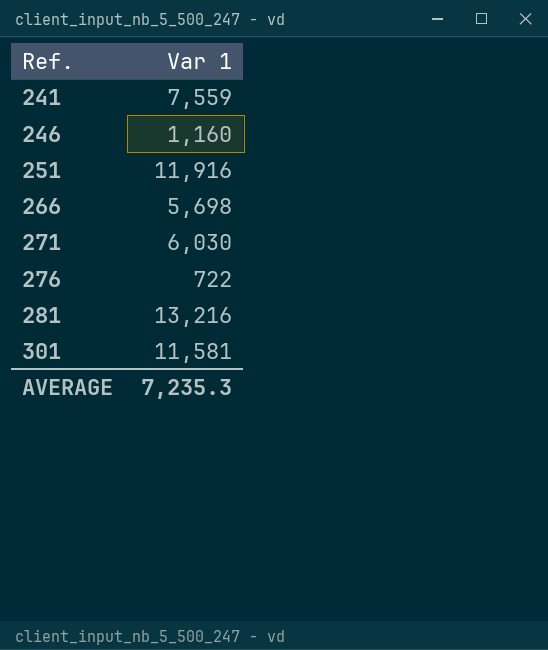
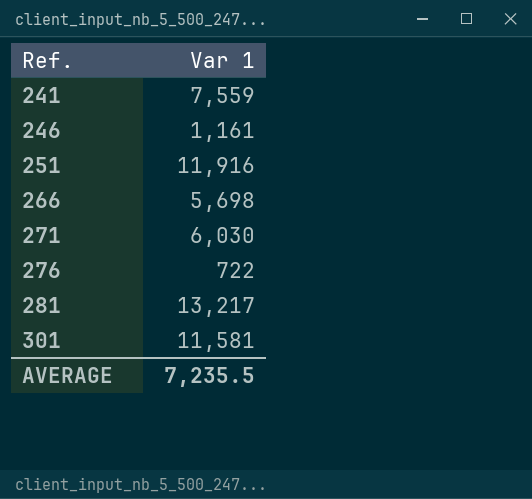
246 | Var 1: 1,160 -> 1,161
281 | Var 1: 13,216 -> 13,217
AVERAGE | Var 1: 7,235.3 -> 7,235.5

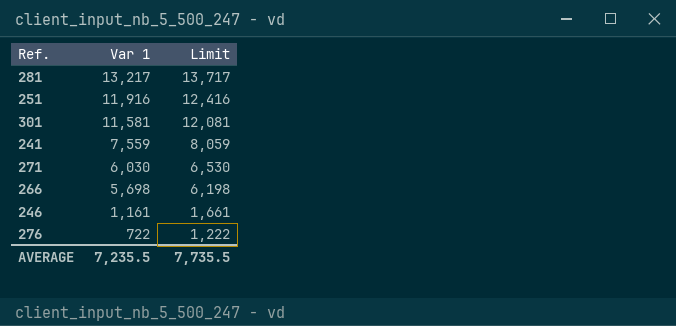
row order: Ref. ascending -> Var 1 descending
column Limit | formula: none -> [Var 1] + 500

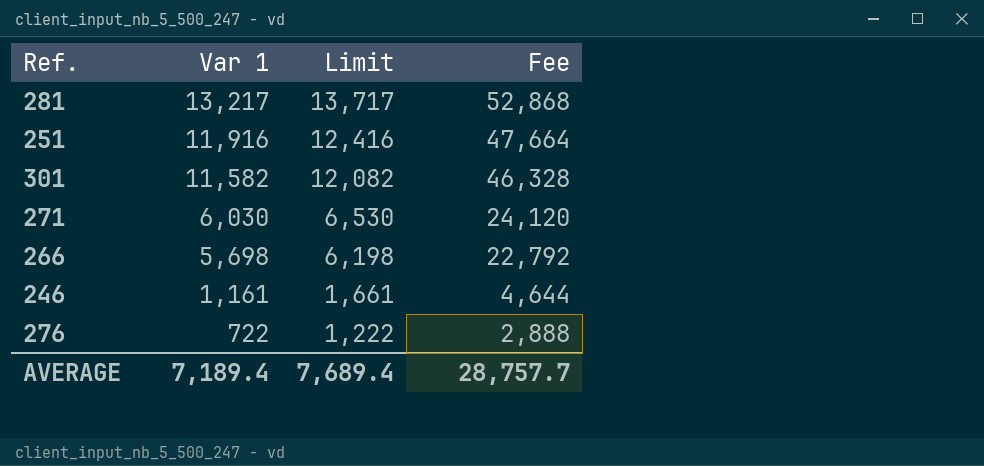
column Fee | formula: none -> [Var 1] * 4
row 241: 7,559 | 8,059 -> none
301 | Var 1: 11,581 -> 11,582
301 | Limit: 12,081 -> 12,082
AVERAGE | Var 1: 7,235.5 -> 7,189.4
AVERAGE | Limit: 7,735.5 -> 7,689.4

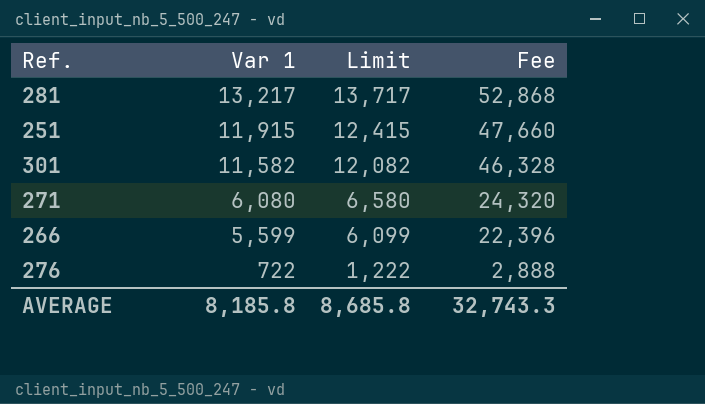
row 246: 1,161 | 1,661 | 4,644 -> none
251 | Var 1: 11,916 -> 11,915
251 | Limit: 12,416 -> 12,415
251 | Fee: 47,664 -> 47,660
271 | Var 1: 6,030 -> 6,080
271 | Limit: 6,530 -> 6,580
271 | Fee: 24,120 -> 24,320
266 | Var 1: 5,698 -> 5,599
266 | Limit: 6,198 -> 6,099
266 | Fee: 22,792 -> 22,396
AVERAGE | Var 1: 7,189.4 -> 8,185.8
AVERAGE | Limit: 7,689.4 -> 8,685.8
AVERAGE | Fee: 28,757.7 -> 32,743.3

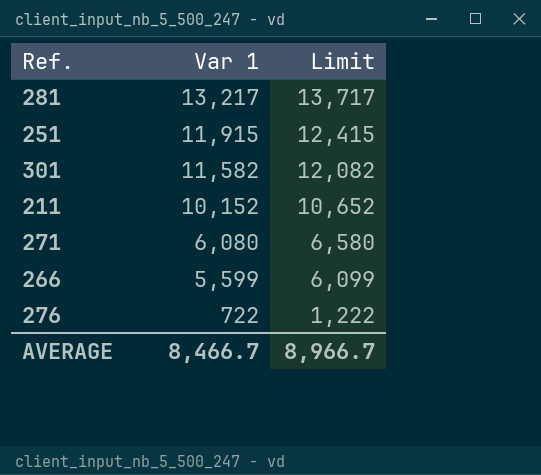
column Fee | formula: [Var 1] * 4 -> none
row 211: none -> 10,152 | 10,652
AVERAGE | Var 1: 8,185.8 -> 8,466.7
AVERAGE | Limit: 8,685.8 -> 8,966.7

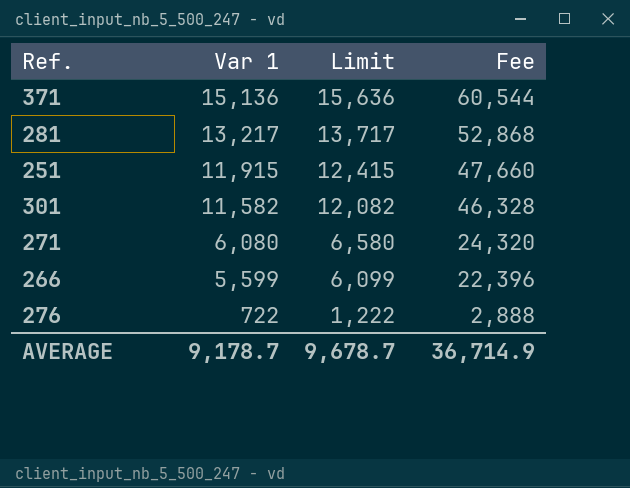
column Fee | formula: none -> [Var 1] * 4
row 211: 10,152 | 10,652 -> none
row 371: none -> 15,136 | 15,636 | 60,544
AVERAGE | Var 1: 8,466.7 -> 9,178.7
AVERAGE | Limit: 8,966.7 -> 9,678.7

